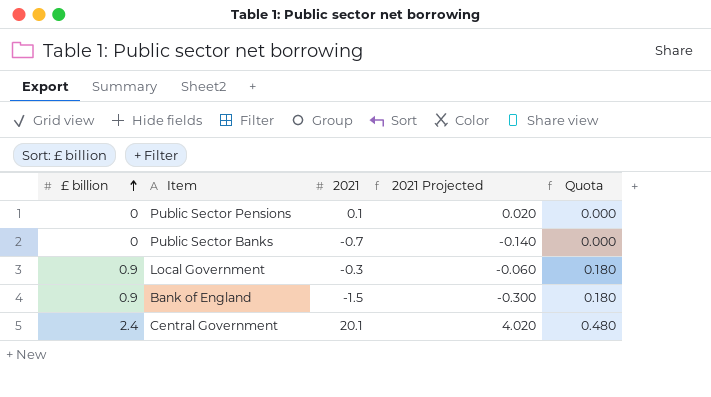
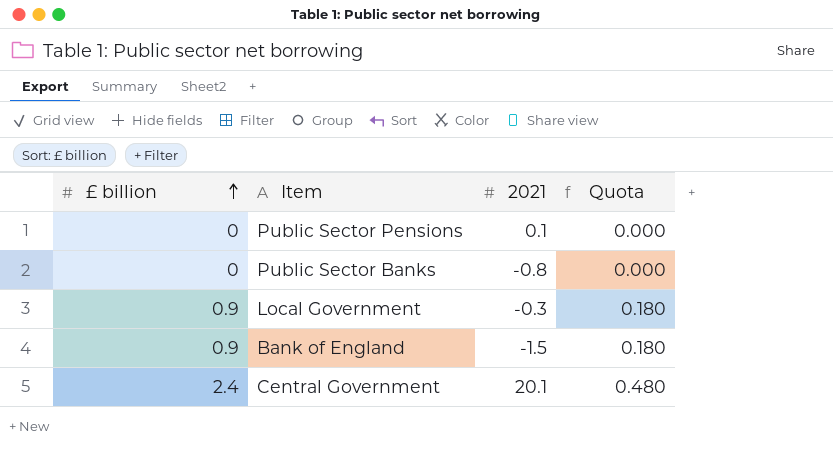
column 2021 Projected | formula: [2021] * 0.2 -> none
Public Sector Banks | 2021: -0.7 -> -0.8

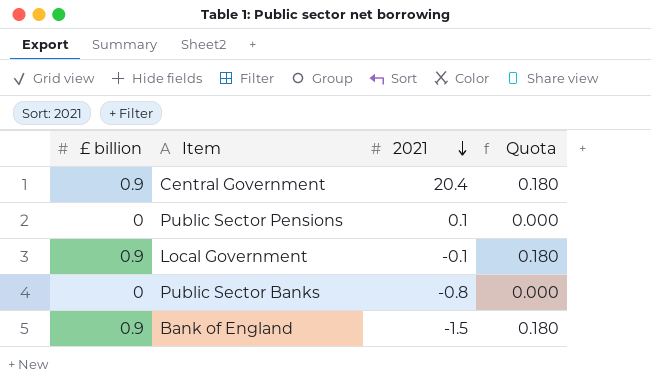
row order: £ billion ascending -> 2021 descending
Central Government | £ billion: 2.4 -> 0.9
Central Government | 2021: 20.1 -> 20.4
Central Government | Quota: 0.480 -> 0.180
Local Government | 2021: -0.3 -> -0.1

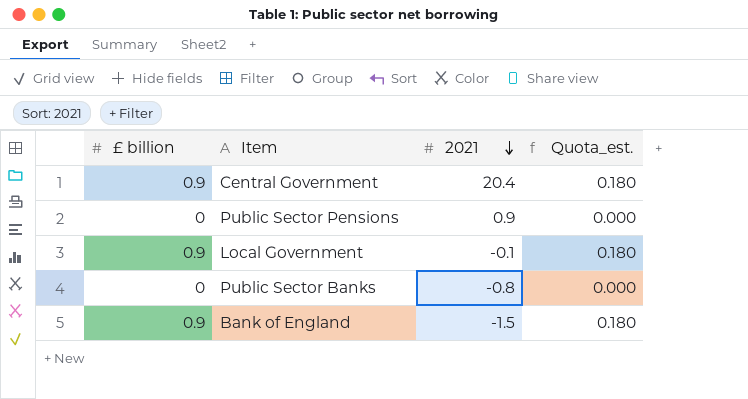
column name: Quota -> Quota_est.
Public Sector Pensions | 2021: 0.1 -> 0.9

